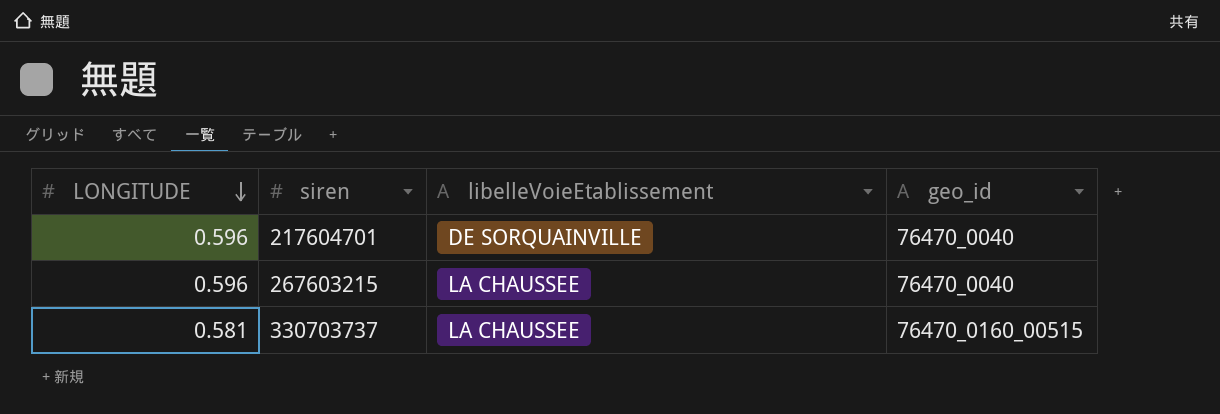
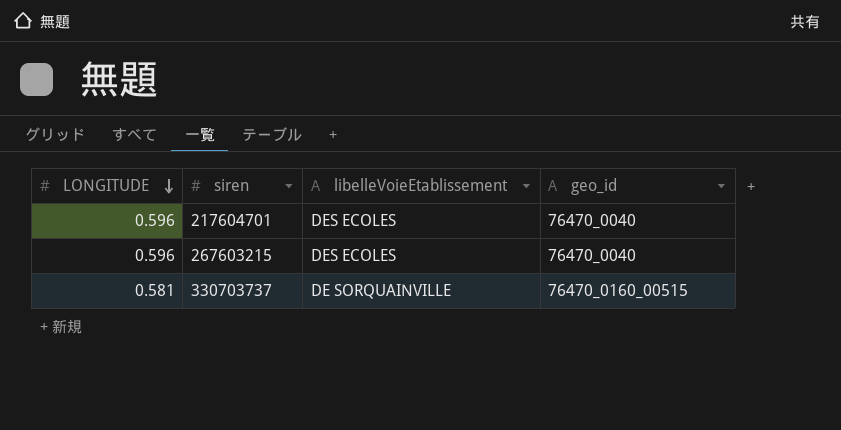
217604701 | libelleVoieEtablissement: DE SORQUAINVILLE -> DES ECOLES
267603215 | libelleVoieEtablissement: LA CHAUSSEE -> DES ECOLES
330703737 | libelleVoieEtablissement: LA CHAUSSEE -> DE SORQUAINVILLE

